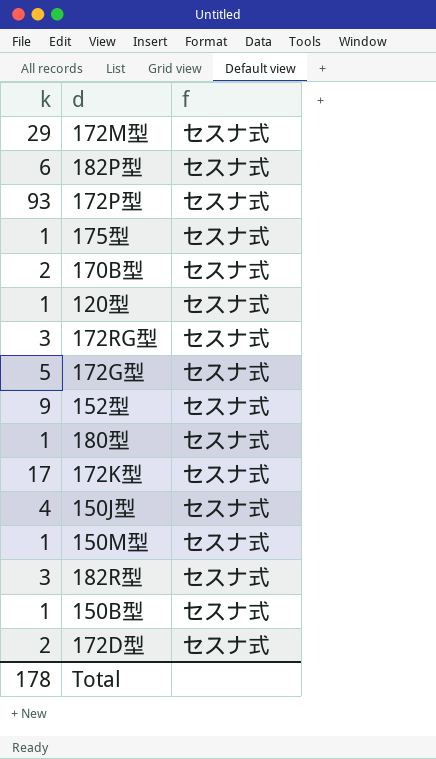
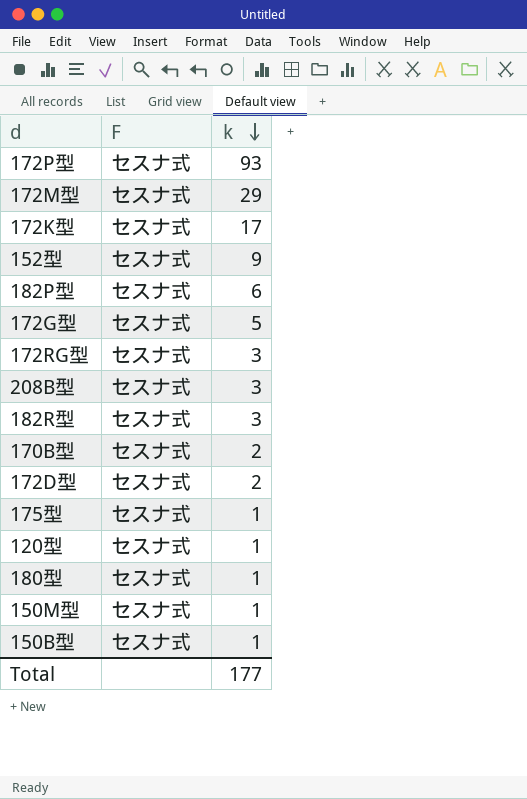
row order: none -> k descending
column name: f -> F
column k | position: 1 -> 3
row 150J型: 4 | セスナ式 -> none
row 208B型: none -> セスナ式 | 3
Total | k: 178 -> 177

